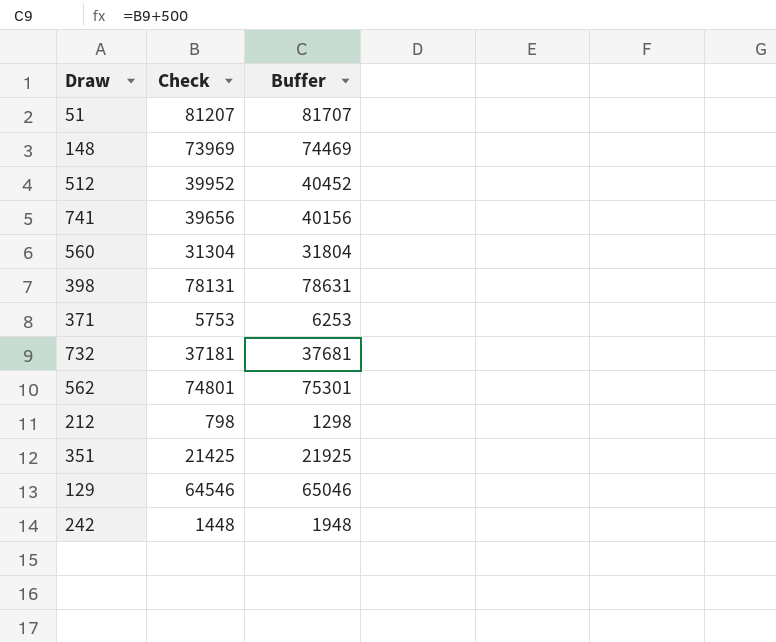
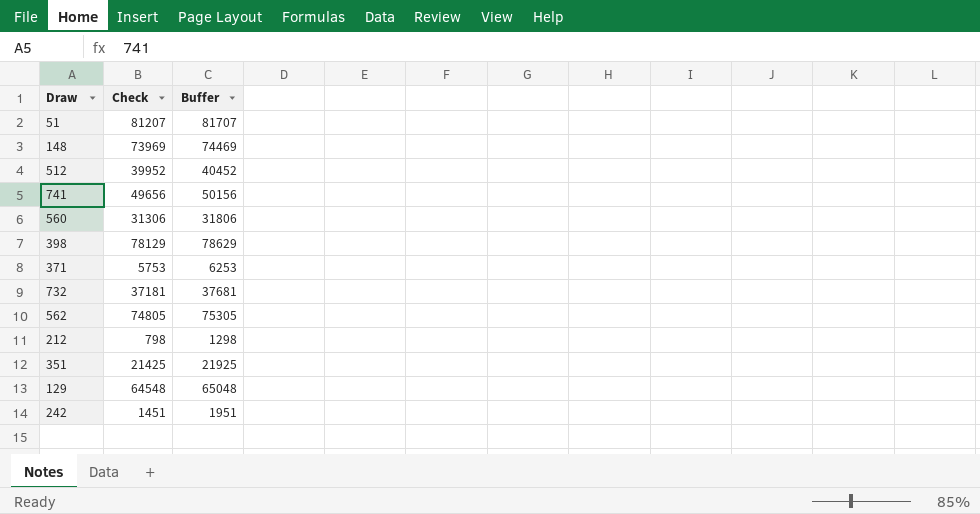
741 | Check: 39656 -> 49656
741 | Buffer: 40156 -> 50156
560 | Check: 31304 -> 31306
560 | Buffer: 31804 -> 31806
398 | Check: 78131 -> 78129
398 | Buffer: 78631 -> 78629
562 | Check: 74801 -> 74805
562 | Buffer: 75301 -> 75305
129 | Check: 64546 -> 64548
129 | Buffer: 65046 -> 65048
242 | Check: 1448 -> 1451
242 | Buffer: 1948 -> 1951

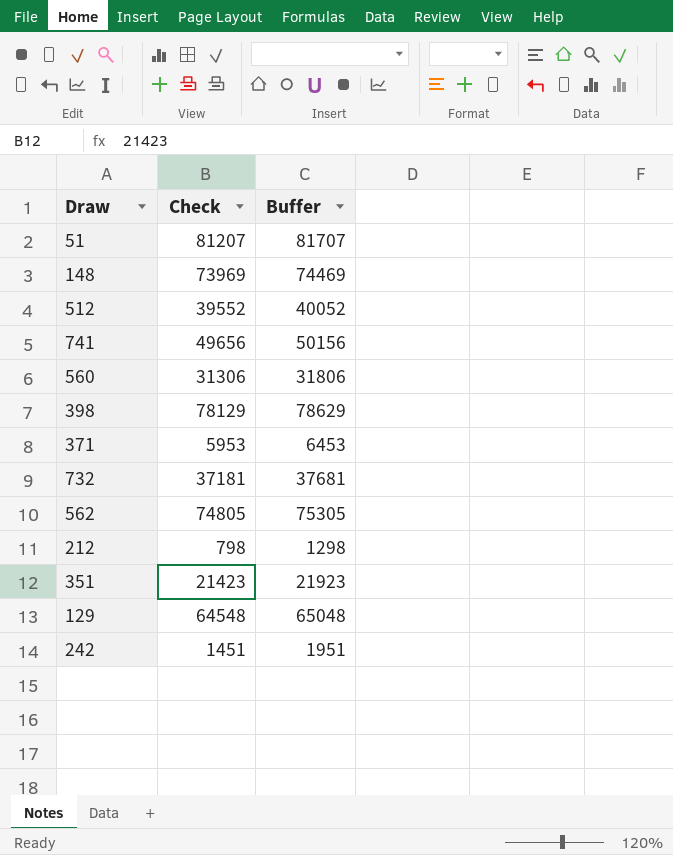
512 | Check: 39952 -> 39552
512 | Buffer: 40452 -> 40052
371 | Check: 5753 -> 5953
371 | Buffer: 6253 -> 6453
351 | Check: 21425 -> 21423
351 | Buffer: 21925 -> 21923

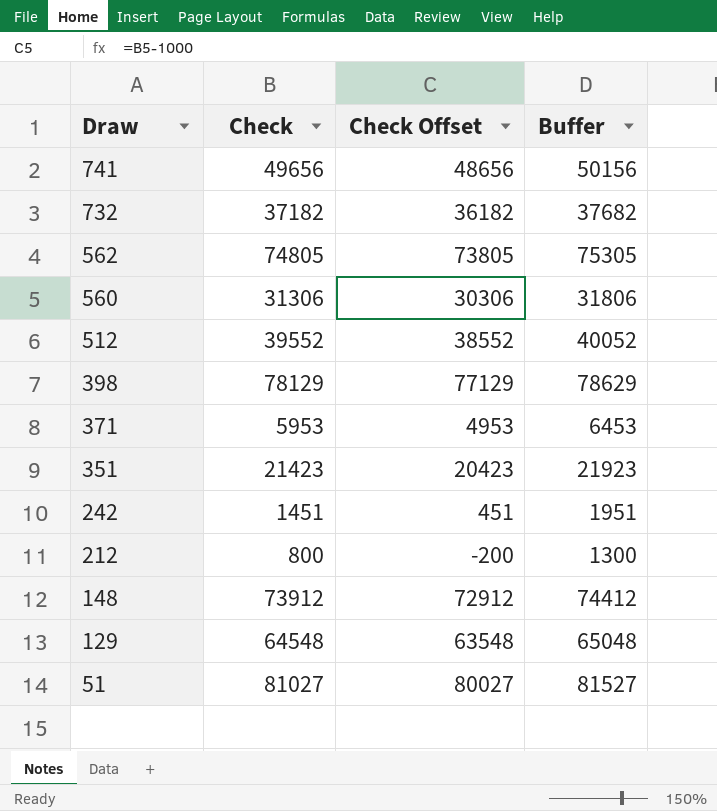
row order: none -> Draw descending
column Check Offset | formula: none -> [Check] - 1000
732 | Check: 37181 -> 37182
732 | Buffer: 37681 -> 37682
212 | Check: 798 -> 800
212 | Buffer: 1298 -> 1300
148 | Check: 73969 -> 73912
148 | Buffer: 74469 -> 74412
51 | Check: 81207 -> 81027
51 | Buffer: 81707 -> 81527

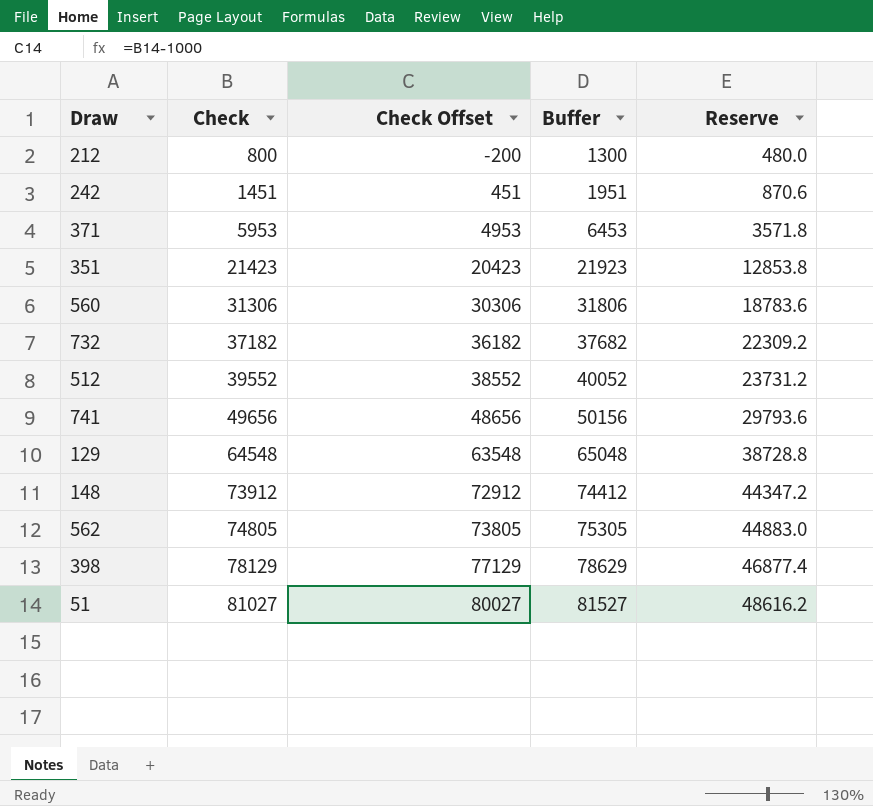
row order: Draw descending -> Check ascending
column Reserve | formula: none -> [Check] * 0.6

